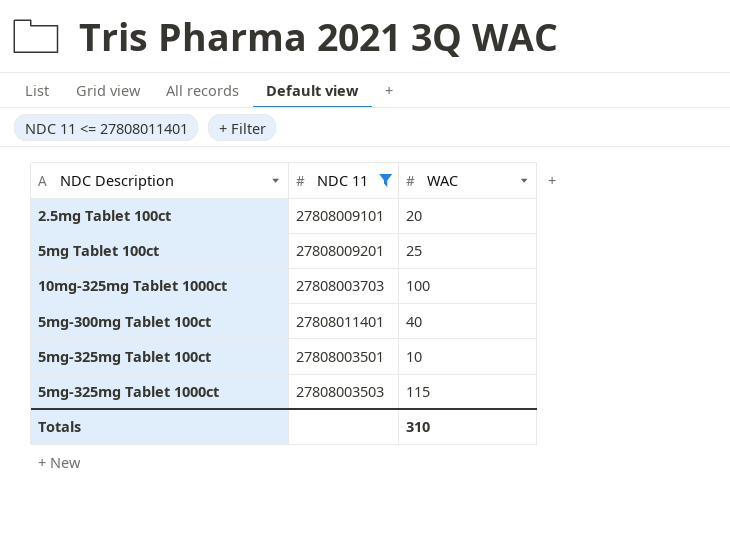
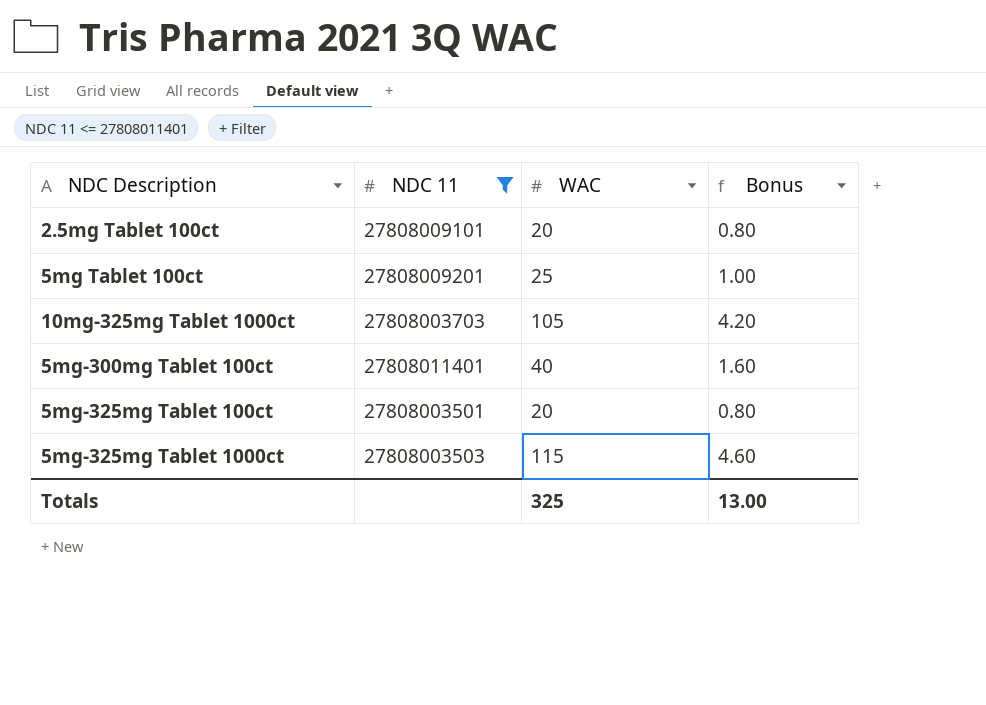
column Bonus | formula: none -> [WAC] * 0.04
10mg-325mg Tablet 1000ct | WAC: 100 -> 105
5mg-325mg Tablet 100ct | WAC: 10 -> 20
Totals | WAC: 310 -> 325

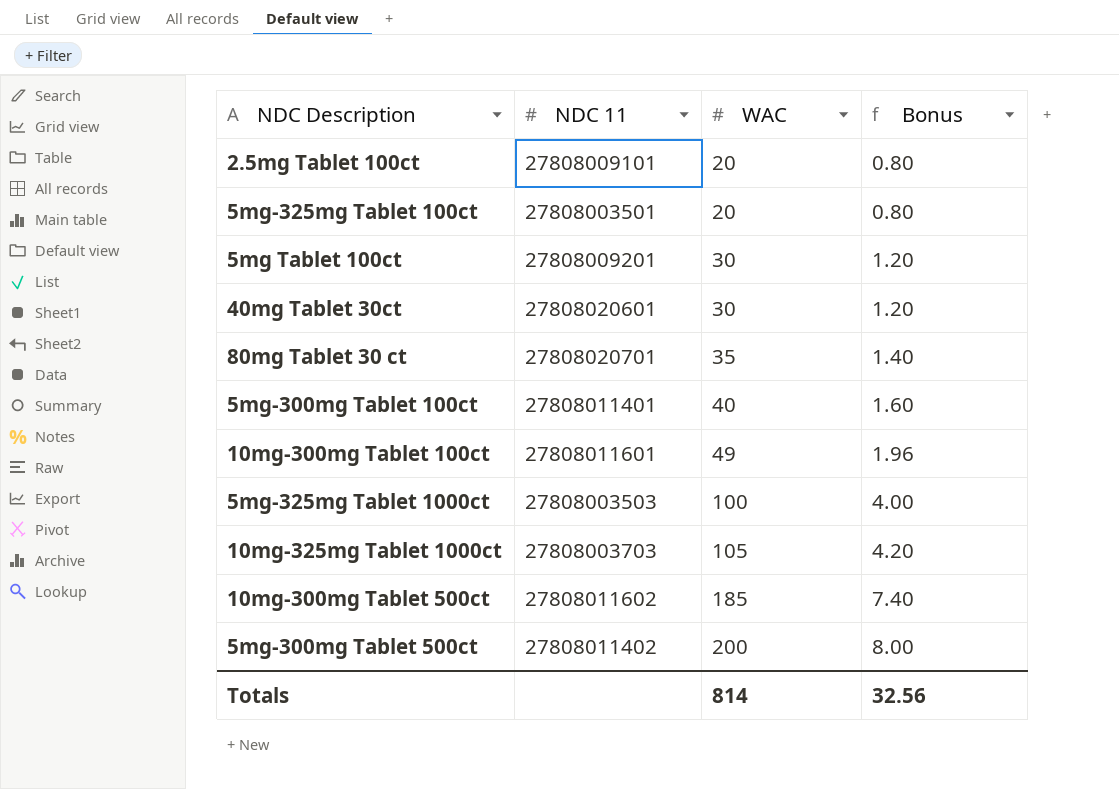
filter: NDC 11 <= 27808011401 -> none
row order: none -> WAC ascending
5mg Tablet 100ct | WAC: 25 -> 30
5mg Tablet 100ct | Bonus: 1.00 -> 1.20
5mg-325mg Tablet 1000ct | WAC: 115 -> 100
5mg-325mg Tablet 1000ct | Bonus: 4.60 -> 4.00
Totals | WAC: 325 -> 814
Totals | Bonus: 13.00 -> 32.56

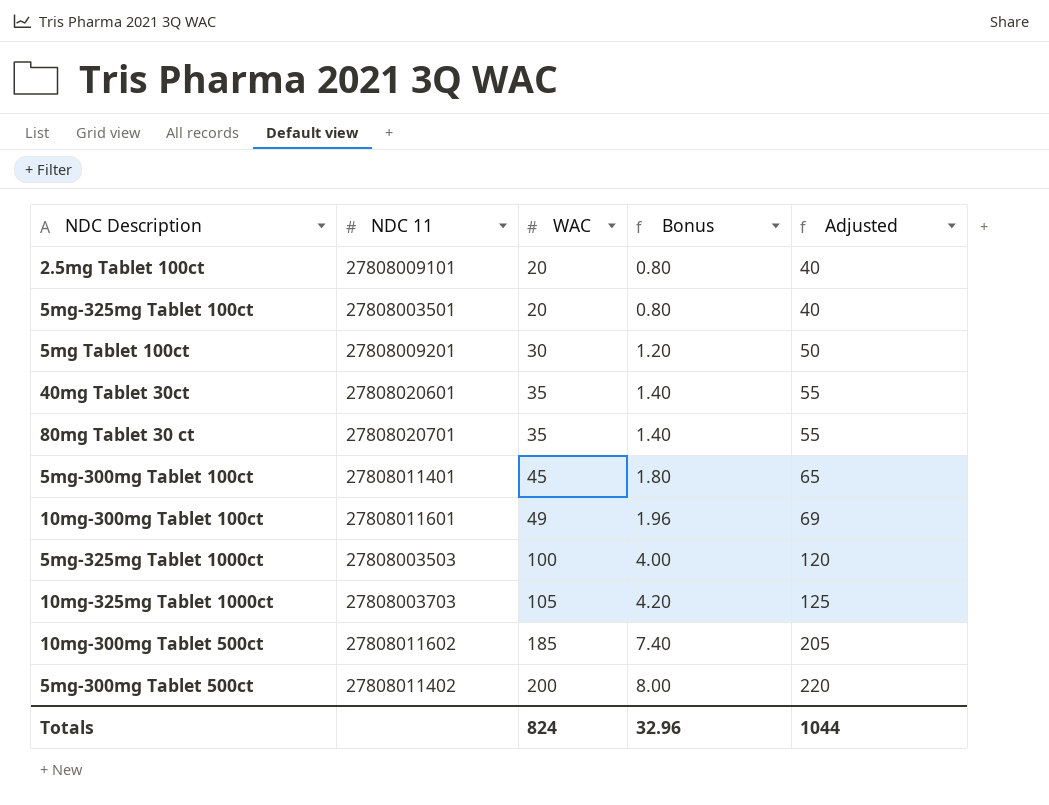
column Adjusted | formula: none -> [WAC] + 20
40mg Tablet 30ct | WAC: 30 -> 35
40mg Tablet 30ct | Bonus: 1.20 -> 1.40
5mg-300mg Tablet 100ct | WAC: 40 -> 45
5mg-300mg Tablet 100ct | Bonus: 1.60 -> 1.80
Totals | WAC: 814 -> 824
Totals | Bonus: 32.56 -> 32.96

